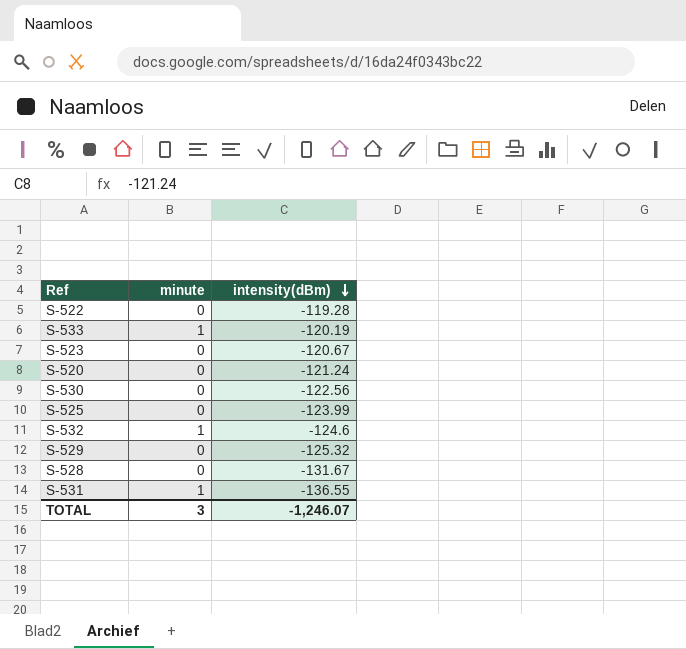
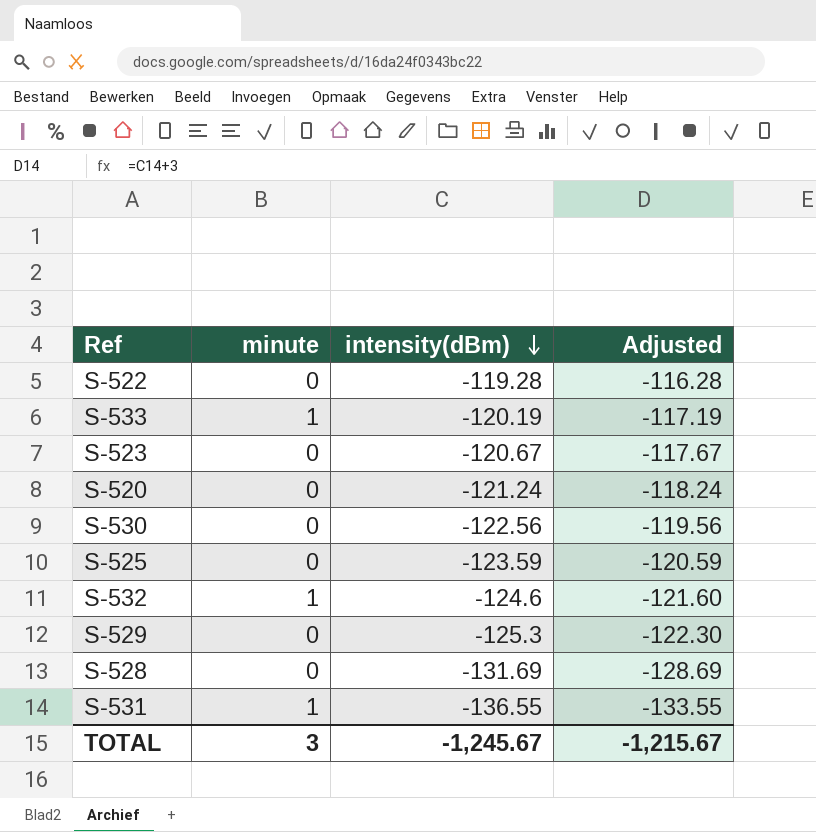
column Adjusted | formula: none -> [intensity(dBm)] + 3
S-525 | intensity(dBm): -123.99 -> -123.59
S-529 | intensity(dBm): -125.32 -> -125.3
S-528 | intensity(dBm): -131.67 -> -131.69
TOTAL | intensity(dBm): -1,246.07 -> -1,245.67

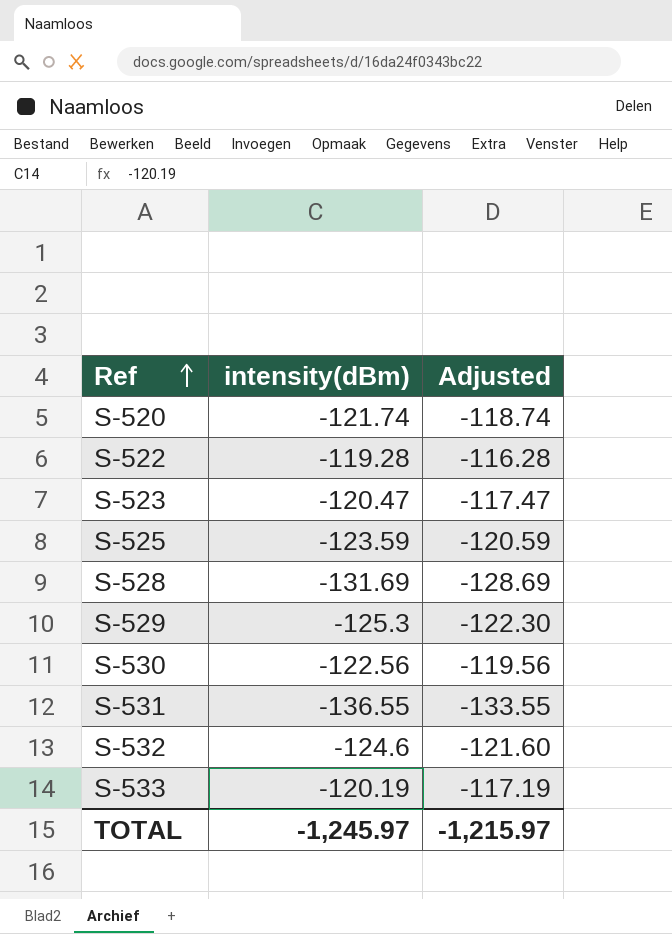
row order: intensity(dBm) descending -> Ref ascending
column minute | position: 2 -> none
S-520 | intensity(dBm): -121.24 -> -121.74
S-520 | Adjusted: -118.24 -> -118.74
S-523 | intensity(dBm): -120.67 -> -120.47
S-523 | Adjusted: -117.67 -> -117.47
TOTAL | intensity(dBm): -1,245.67 -> -1,245.97
TOTAL | Adjusted: -1,215.67 -> -1,215.97

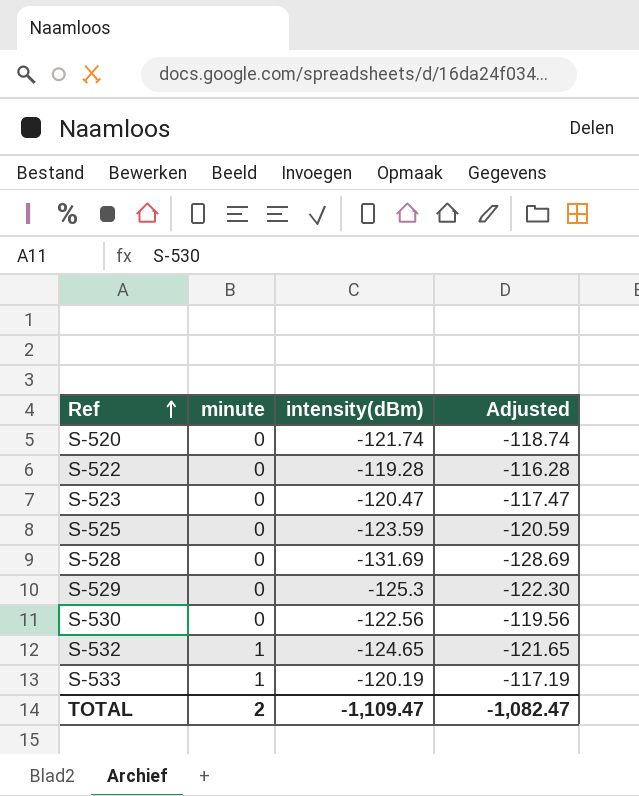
column minute | position: none -> 2
row S-531: -136.55 | -133.55 -> none
S-532 | intensity(dBm): -124.6 -> -124.65
S-532 | Adjusted: -121.60 -> -121.65
TOTAL | intensity(dBm): -1,245.97 -> -1,109.47
TOTAL | Adjusted: -1,215.97 -> -1,082.47

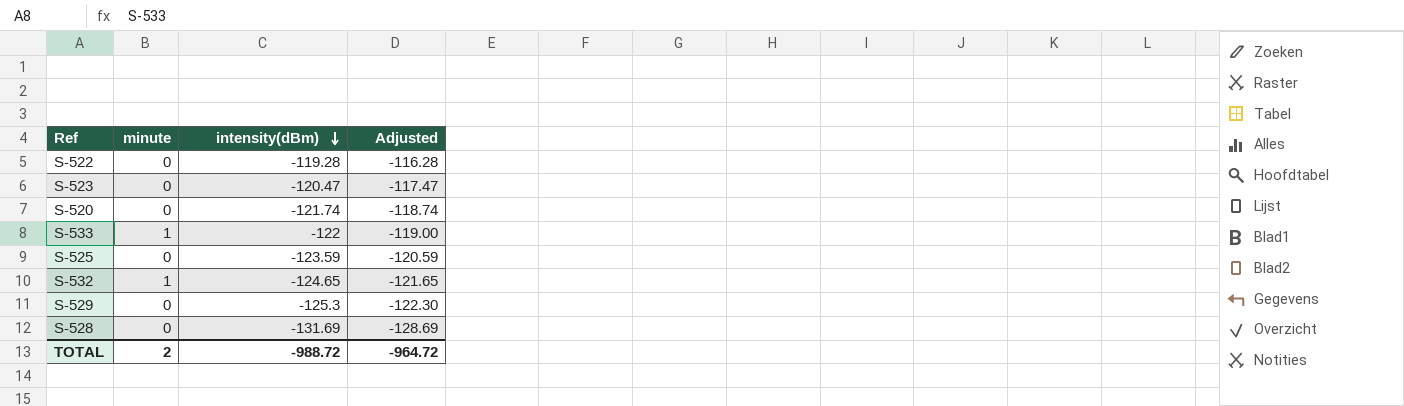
row order: Ref ascending -> intensity(dBm) descending
row S-530: 0 | -122.56 | -119.56 -> none
S-533 | intensity(dBm): -120.19 -> -122
S-533 | Adjusted: -117.19 -> -119.00
TOTAL | intensity(dBm): -1,109.47 -> -988.72
TOTAL | Adjusted: -1,082.47 -> -964.72

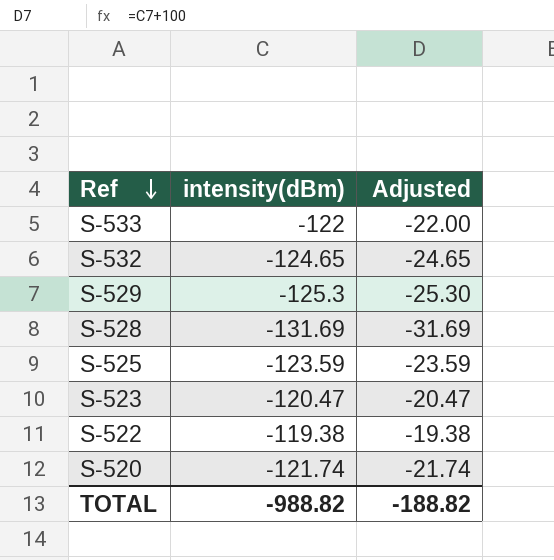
row order: intensity(dBm) descending -> Ref descending
column minute | position: 2 -> none
column Adjusted | formula: [intensity(dBm)] + 3 -> [intensity(dBm)] + 100
S-522 | intensity(dBm): -119.28 -> -119.38
TOTAL | intensity(dBm): -988.72 -> -988.82
TOTAL | Adjusted: -964.72 -> -188.82

